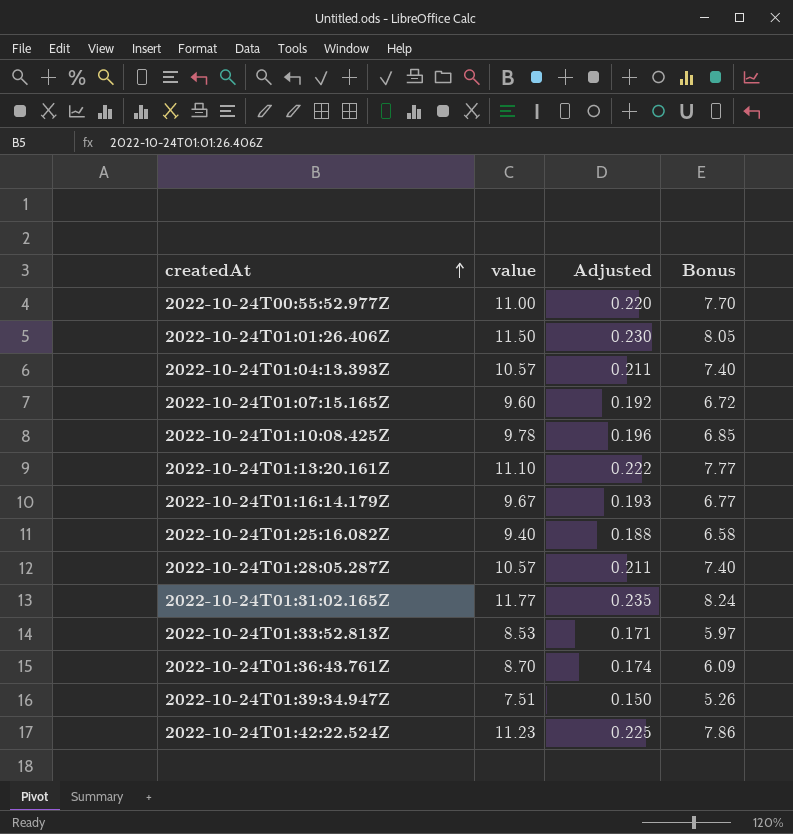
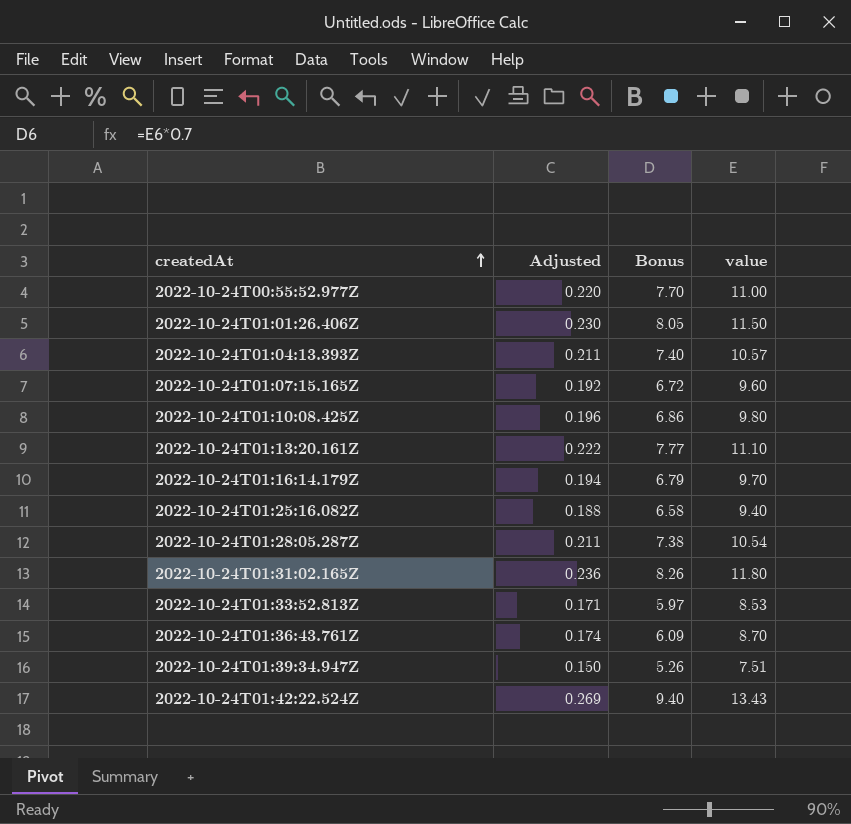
column value | position: 2 -> 4
2022-10-24T01:10:08.425Z | Bonus: 6.85 -> 6.86
2022-10-24T01:10:08.425Z | value: 9.78 -> 9.80
2022-10-24T01:16:14.179Z | Adjusted: 0.193 -> 0.194
2022-10-24T01:16:14.179Z | Bonus: 6.77 -> 6.79
2022-10-24T01:16:14.179Z | value: 9.67 -> 9.70
2022-10-24T01:28:05.287Z | Bonus: 7.40 -> 7.38
2022-10-24T01:28:05.287Z | value: 10.57 -> 10.54
2022-10-24T01:31:02.165Z | Adjusted: 0.235 -> 0.236
2022-10-24T01:31:02.165Z | Bonus: 8.24 -> 8.26
2022-10-24T01:31:02.165Z | value: 11.77 -> 11.80
2022-10-24T01:42:22.524Z | Adjusted: 0.225 -> 0.269
2022-10-24T01:42:22.524Z | Bonus: 7.86 -> 9.40
2022-10-24T01:42:22.524Z | value: 11.23 -> 13.43

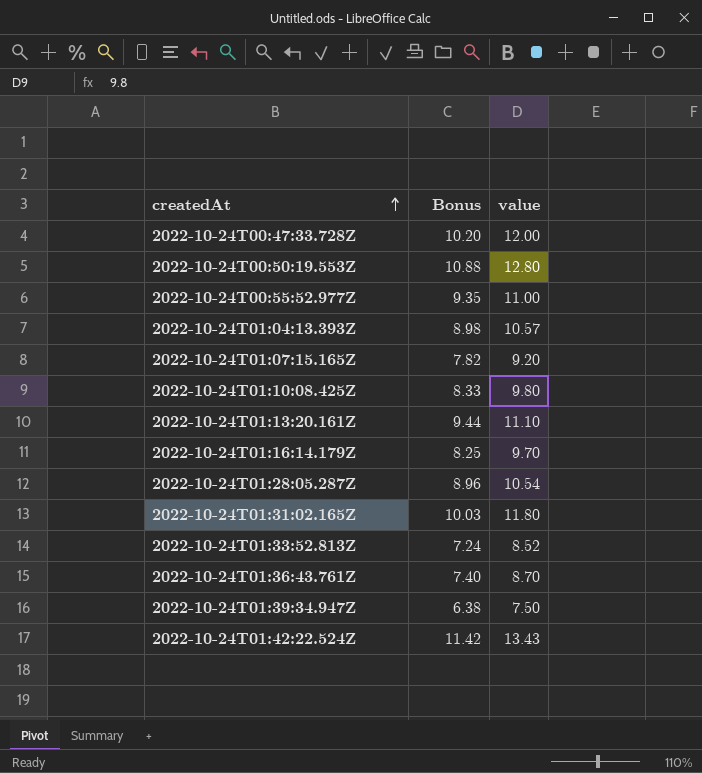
column Adjusted | formula: [value] * 0.02 -> none
column Bonus | formula: [value] * 0.7 -> [value] * 0.85
row 2022-10-24T01:01:26.406Z: 0.230 | 8.05 | 11.50 -> none
row 2022-10-24T01:25:16.082Z: 0.188 | 6.58 | 9.40 -> none
row 2022-10-24T00:47:33.728Z: none -> 10.20 | 12.00
row 2022-10-24T00:50:19.553Z: none -> 10.88 | 12.80
2022-10-24T01:07:15.165Z | value: 9.60 -> 9.20
2022-10-24T01:33:52.813Z | value: 8.53 -> 8.52
2022-10-24T01:39:34.947Z | value: 7.51 -> 7.50

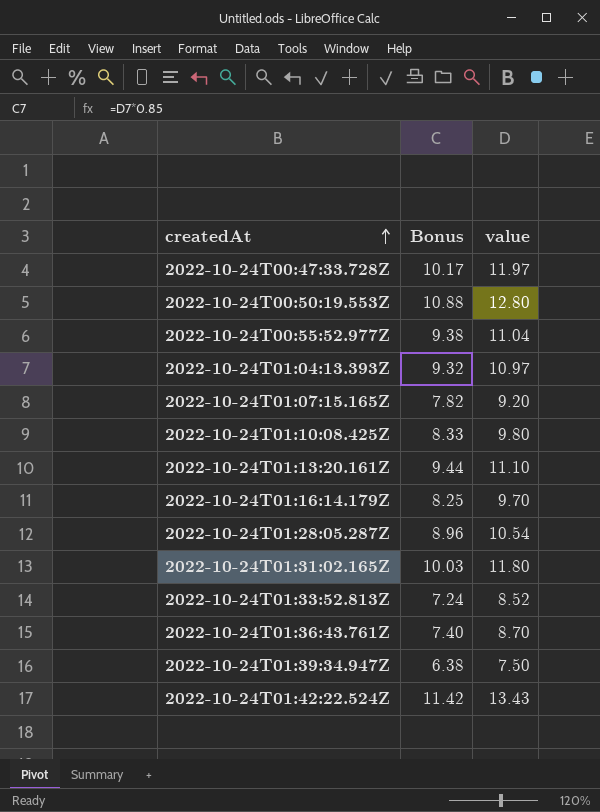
2022-10-24T00:47:33.728Z | Bonus: 10.20 -> 10.17
2022-10-24T00:47:33.728Z | value: 12.00 -> 11.97
2022-10-24T00:55:52.977Z | Bonus: 9.35 -> 9.38
2022-10-24T00:55:52.977Z | value: 11.00 -> 11.04
2022-10-24T01:04:13.393Z | Bonus: 8.98 -> 9.32
2022-10-24T01:04:13.393Z | value: 10.57 -> 10.97

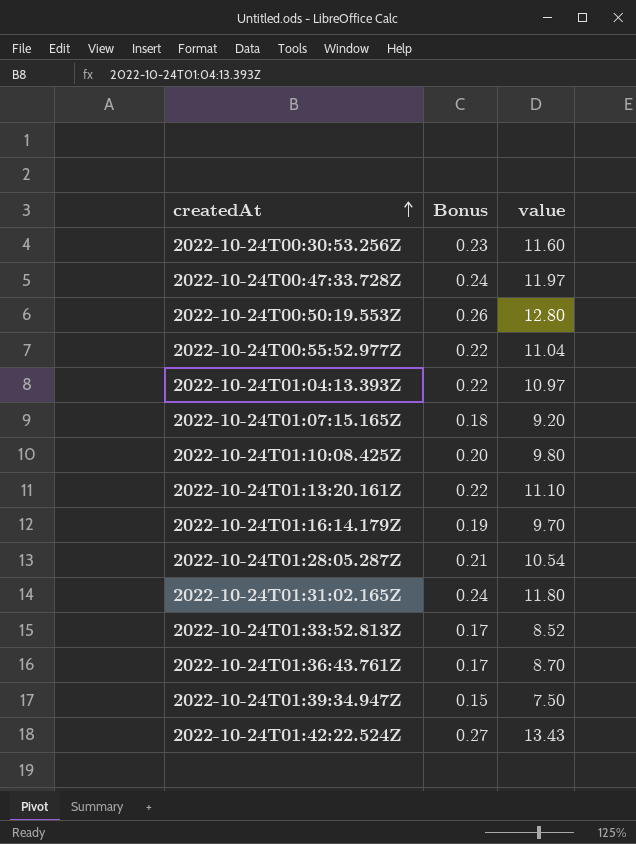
column Bonus | formula: [value] * 0.85 -> [value] * 0.02
row 2022-10-24T00:30:53.256Z: none -> 0.23 | 11.60

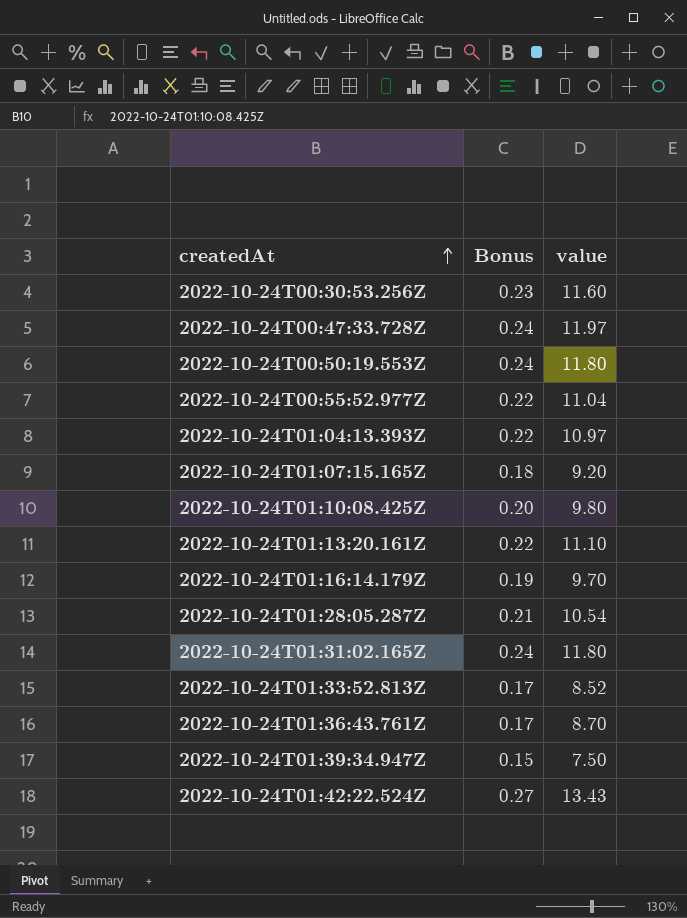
2022-10-24T00:50:19.553Z | Bonus: 0.26 -> 0.24
2022-10-24T00:50:19.553Z | value: 12.80 -> 11.80

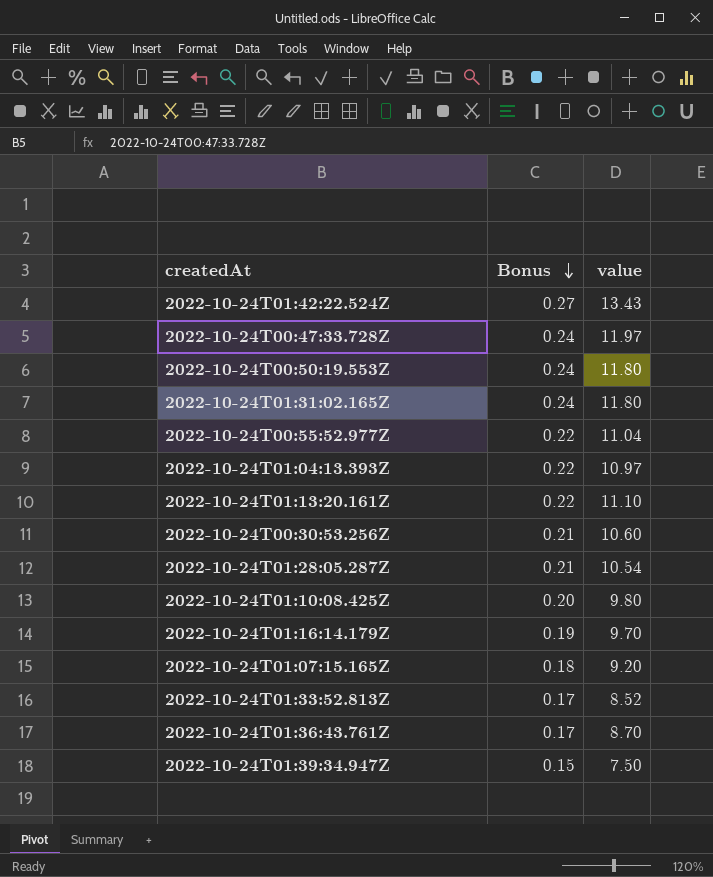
row order: createdAt ascending -> Bonus descending
2022-10-24T00:30:53.256Z | Bonus: 0.23 -> 0.21
2022-10-24T00:30:53.256Z | value: 11.60 -> 10.60

